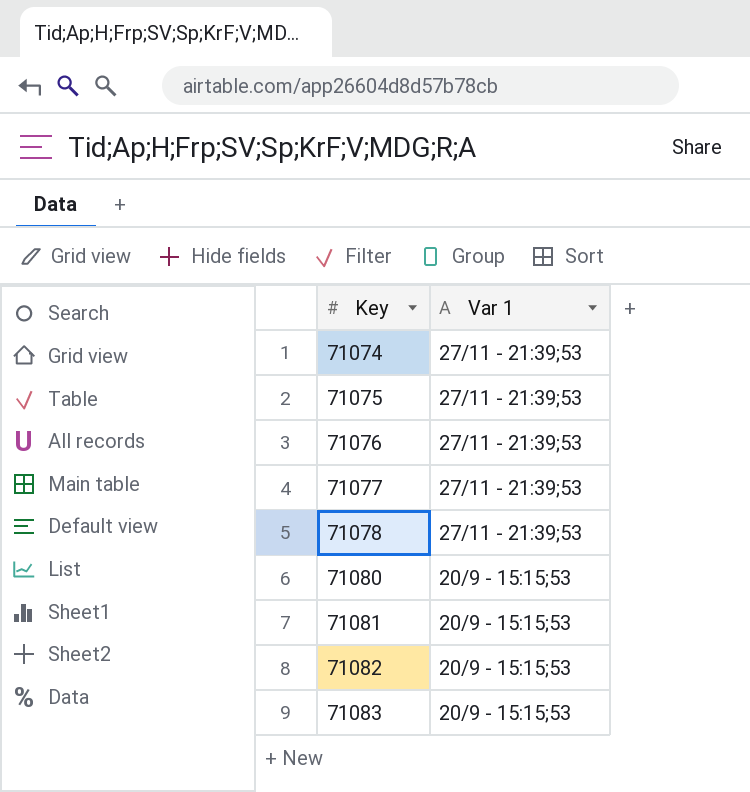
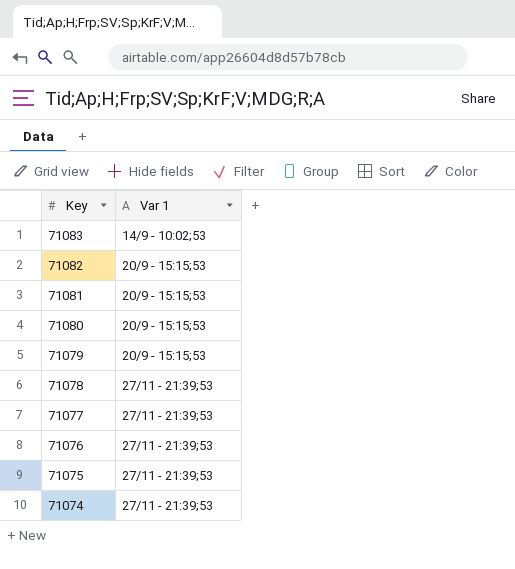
row order: Key ascending -> Key descending
71083 | Var 1: 20/9 - 15:15;53 -> 14/9 - 10:02;53
row 71079: none -> 20/9 - 15:15;53

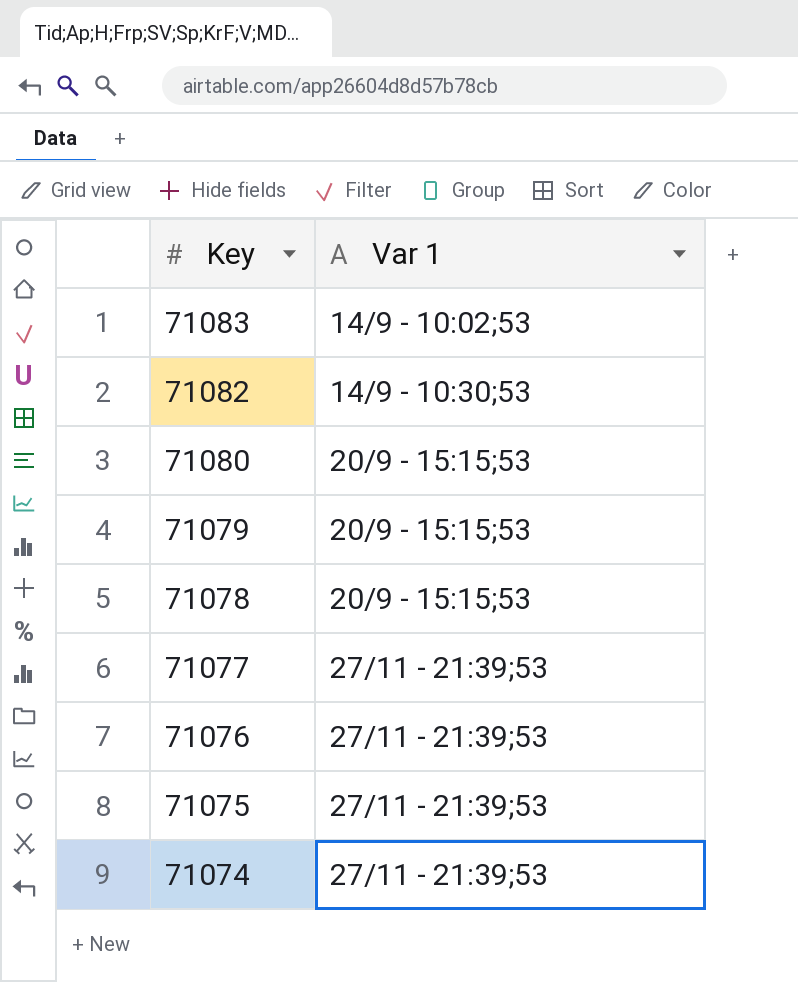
row 71081: 20/9 - 15:15;53 -> none
71082 | Var 1: 20/9 - 15:15;53 -> 14/9 - 10:30;53
71078 | Var 1: 27/11 - 21:39;53 -> 20/9 - 15:15;53

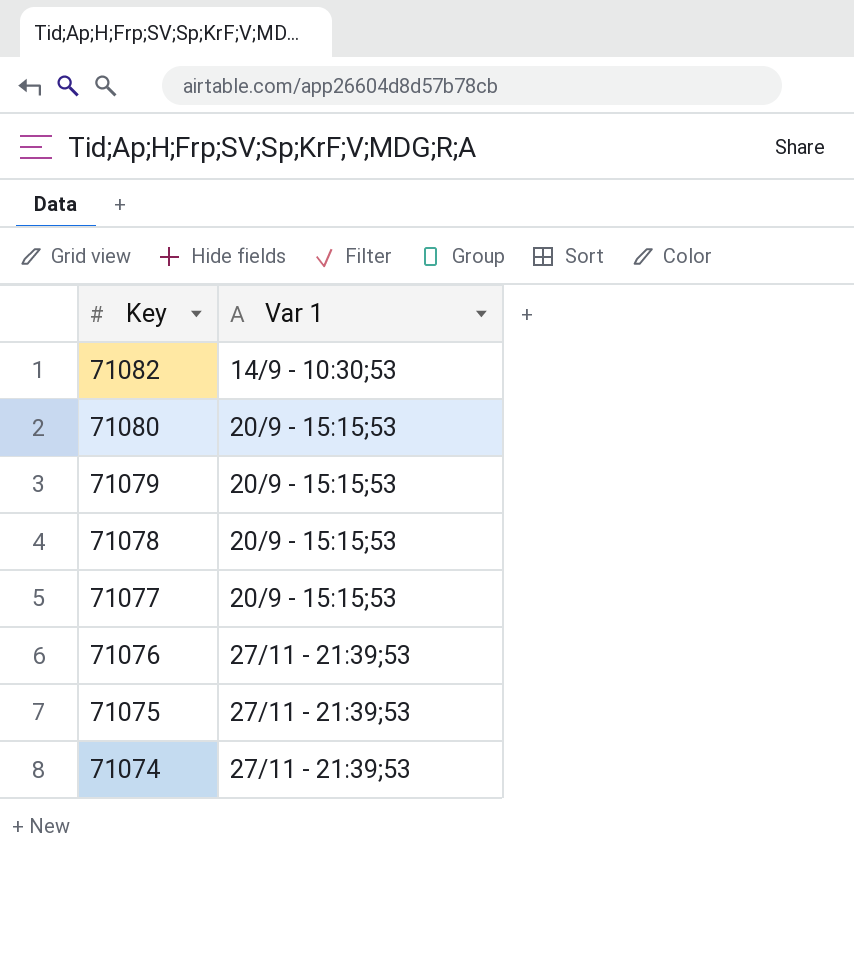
row 71083: 14/9 - 10:02;53 -> none
71077 | Var 1: 27/11 - 21:39;53 -> 20/9 - 15:15;53

